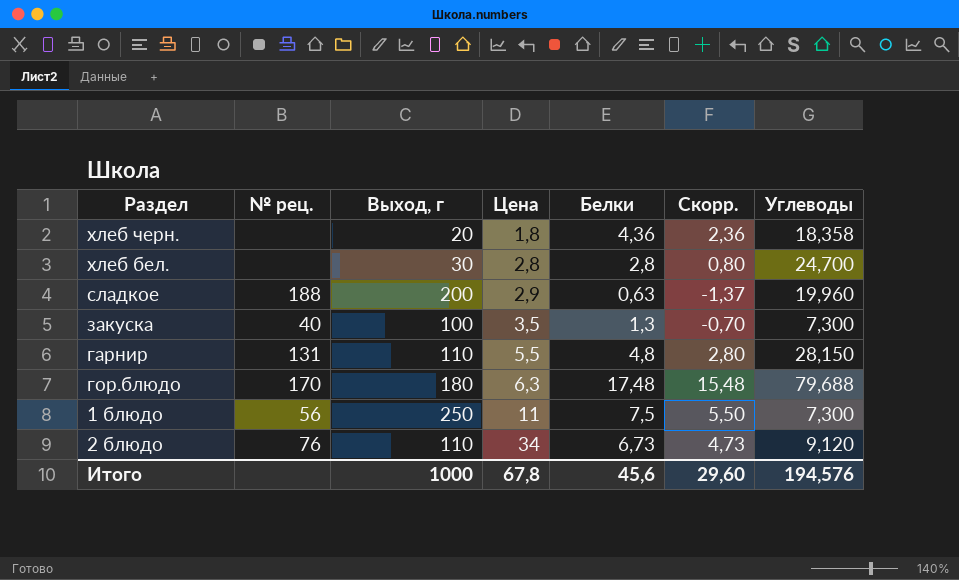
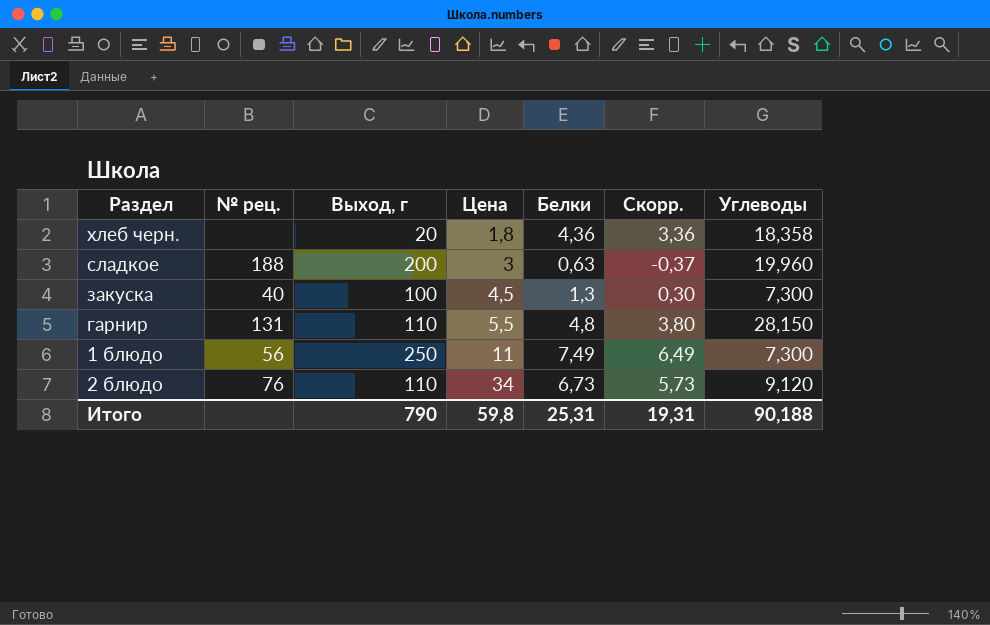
column Скорр. | formula: [Белки] - 2 -> [Белки] - 1
row хлеб бел.: none | 30 | 2,8 | 2,8 | 0,80 | 24,700 -> none
row гор.блюдо: 170 | 180 | 6,3 | 17,48 | 15,48 | 79,688 -> none
сладкое | Цена: 2,9 -> 3
закуска | Цена: 3,5 -> 4,5
1 блюдо | Белки: 7,5 -> 7,49
Итого | Выход, г: 1000 -> 790
Итого | Цена: 67,8 -> 59,8
Итого | Белки: 45,6 -> 25,31
Итого | Скорр.: 29,60 -> 19,31
Итого | Углеводы: 194,576 -> 90,188

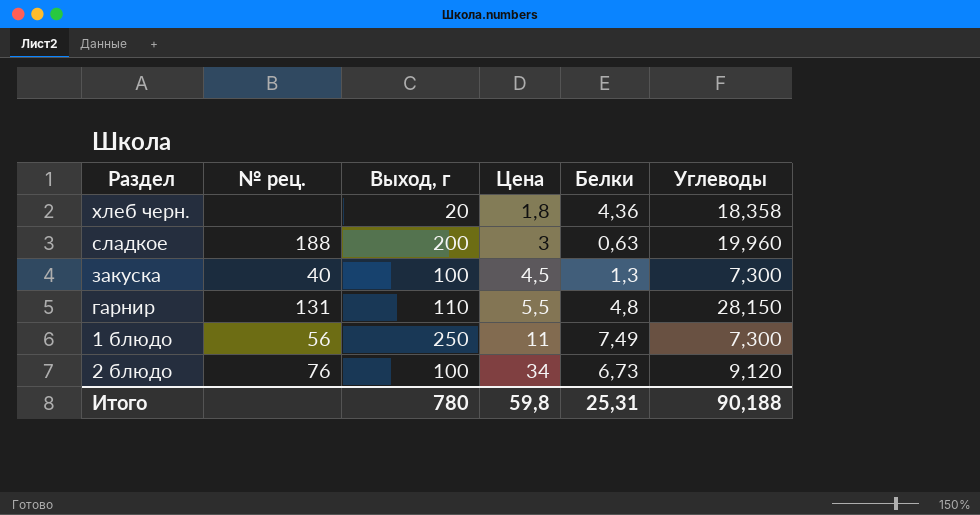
column Скорр. | formula: [Белки] - 1 -> none
2 блюдо | Выход, г: 110 -> 100
Итого | Выход, г: 790 -> 780

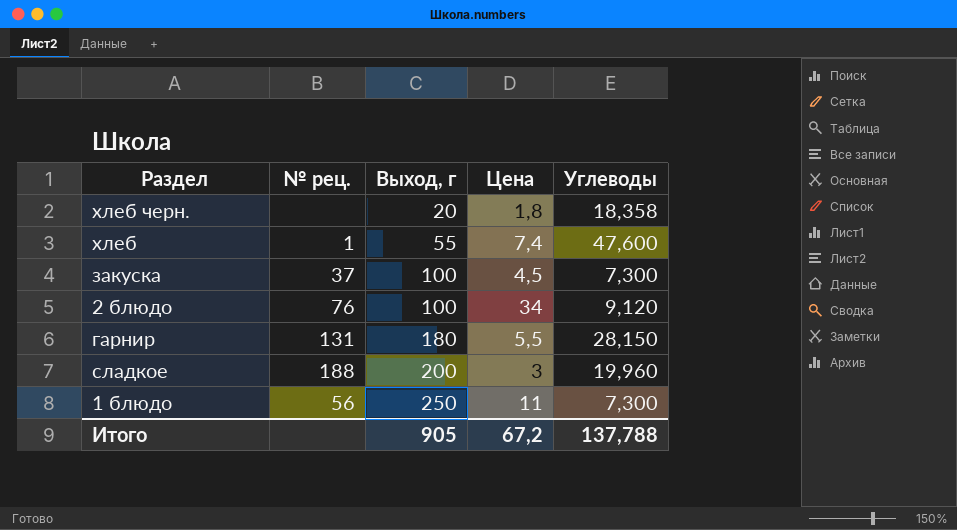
row order: Цена ascending -> Выход, г ascending
column Белки | position: 5 -> none
row хлеб: none -> 1 | 55 | 7,4 | 47,600
закуска | № рец.: 40 -> 37
гарнир | Выход, г: 110 -> 180
Итого | Выход, г: 780 -> 905
Итого | Цена: 59,8 -> 67,2
Итого | Углеводы: 90,188 -> 137,788

